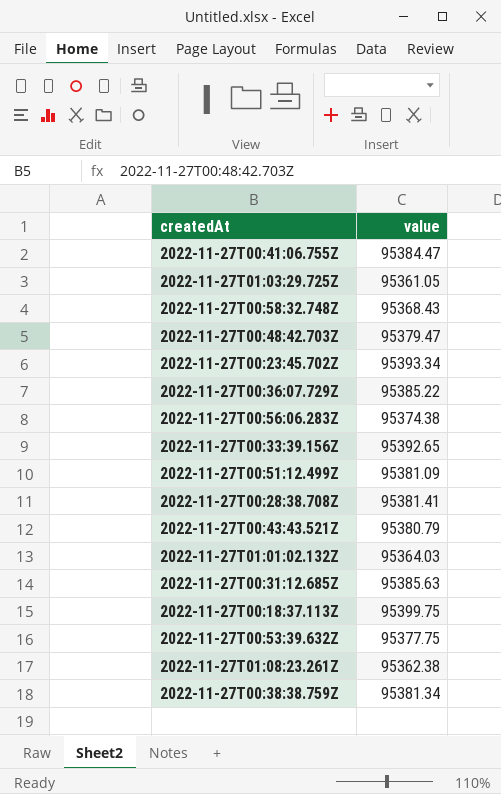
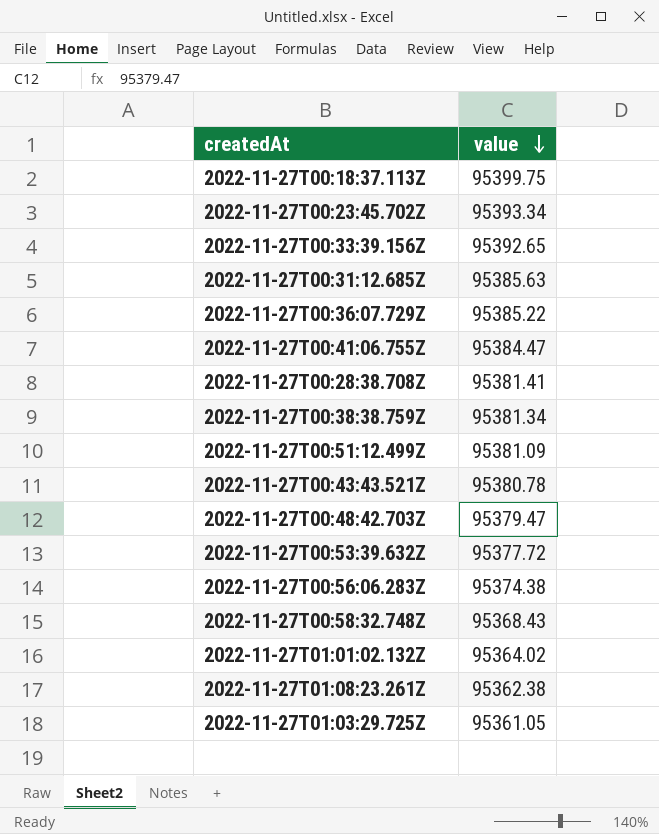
row order: none -> value descending
2022-11-27T00:43:43.521Z | value: 95380.79 -> 95380.78
2022-11-27T00:53:39.632Z | value: 95377.75 -> 95377.72
2022-11-27T01:01:02.132Z | value: 95364.03 -> 95364.02

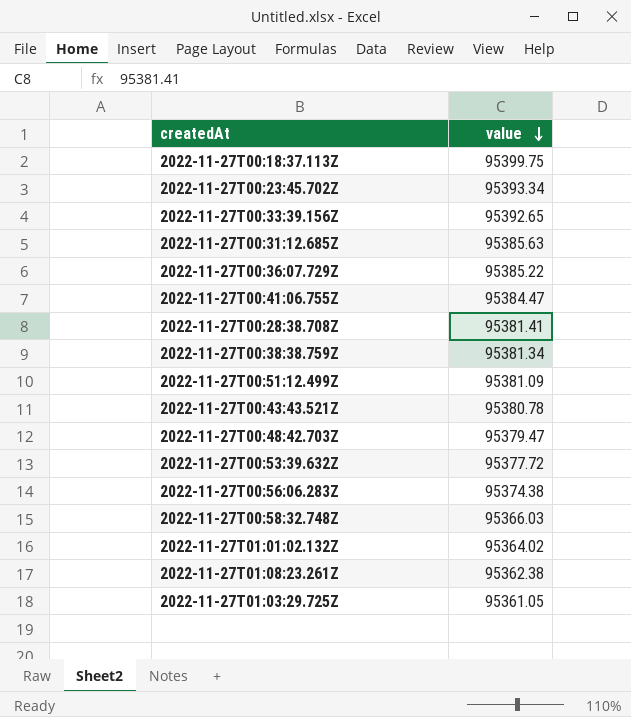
2022-11-27T00:58:32.748Z | value: 95368.43 -> 95366.03

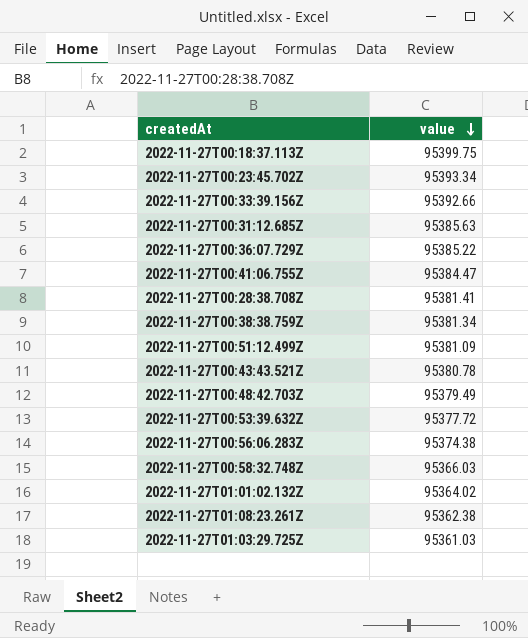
2022-11-27T00:33:39.156Z | value: 95392.65 -> 95392.66
2022-11-27T00:48:42.703Z | value: 95379.47 -> 95379.49
2022-11-27T01:03:29.725Z | value: 95361.05 -> 95361.03

